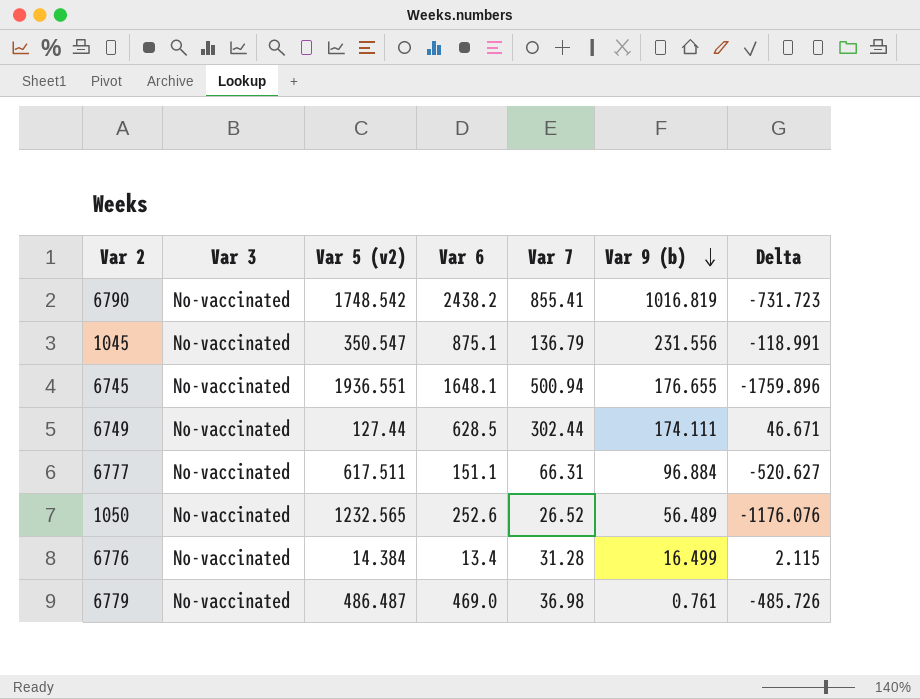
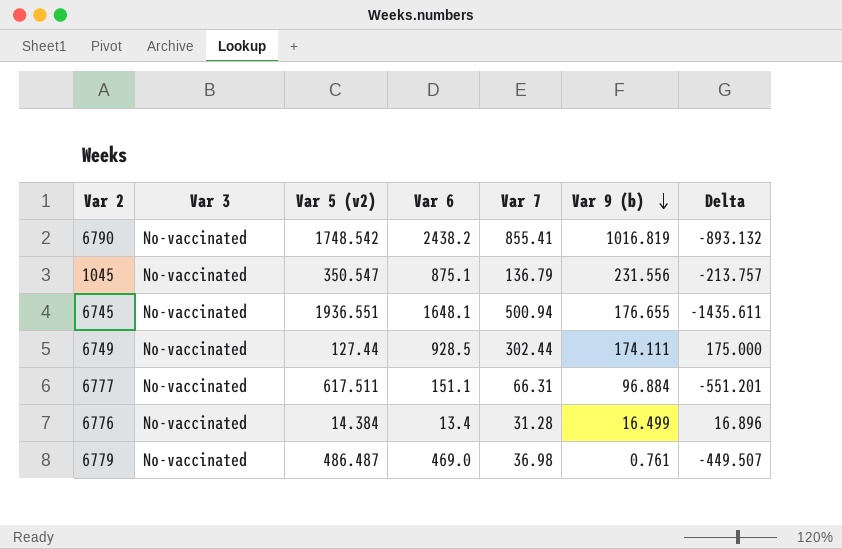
column Delta | formula: [Var 9 (b)] - [Var 5 (v2)] -> [Var 7] - [Var 5 (v2)]
row 1050: No-vaccinated | 1232.565 | 252.6 | 26.52 | 56.489 | -1176.076 -> none
6749 | Var 6: 628.5 -> 928.5

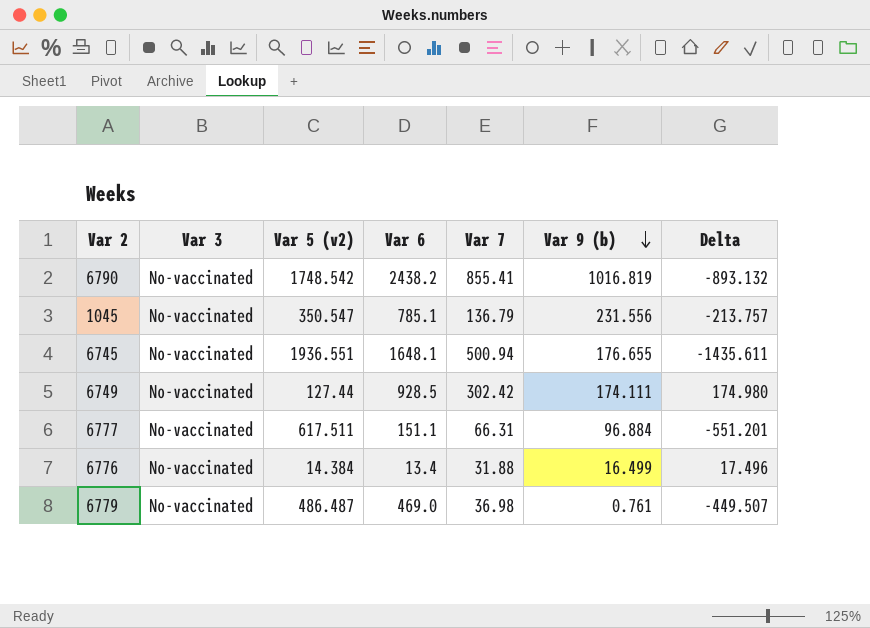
1045 | Var 6: 875.1 -> 785.1
6749 | Var 7: 302.44 -> 302.42
6749 | Delta: 175.000 -> 174.980
6776 | Var 7: 31.28 -> 31.88
6776 | Delta: 16.896 -> 17.496

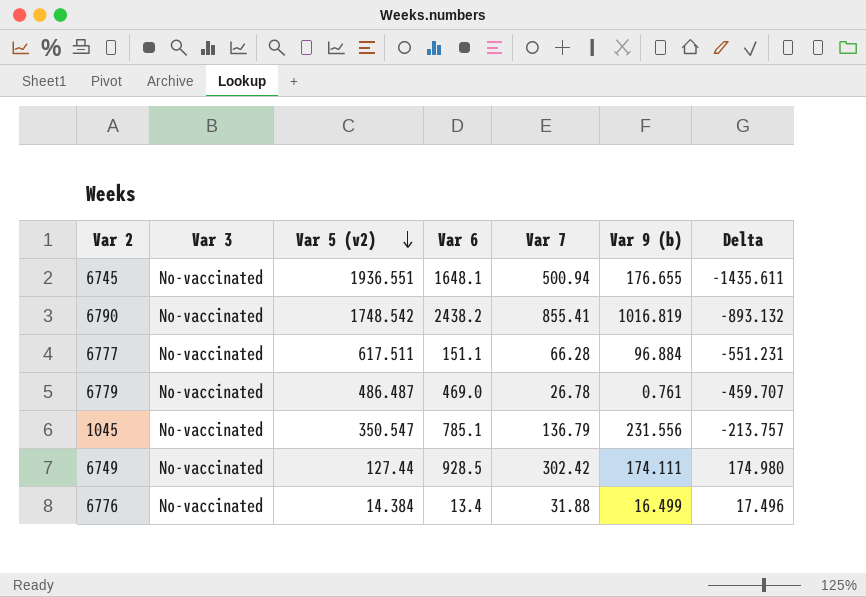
row order: Var 9 (b) descending -> Var 5 (v2) descending
6777 | Var 7: 66.31 -> 66.28
6777 | Delta: -551.201 -> -551.231
6779 | Var 7: 36.98 -> 26.78
6779 | Delta: -449.507 -> -459.707

